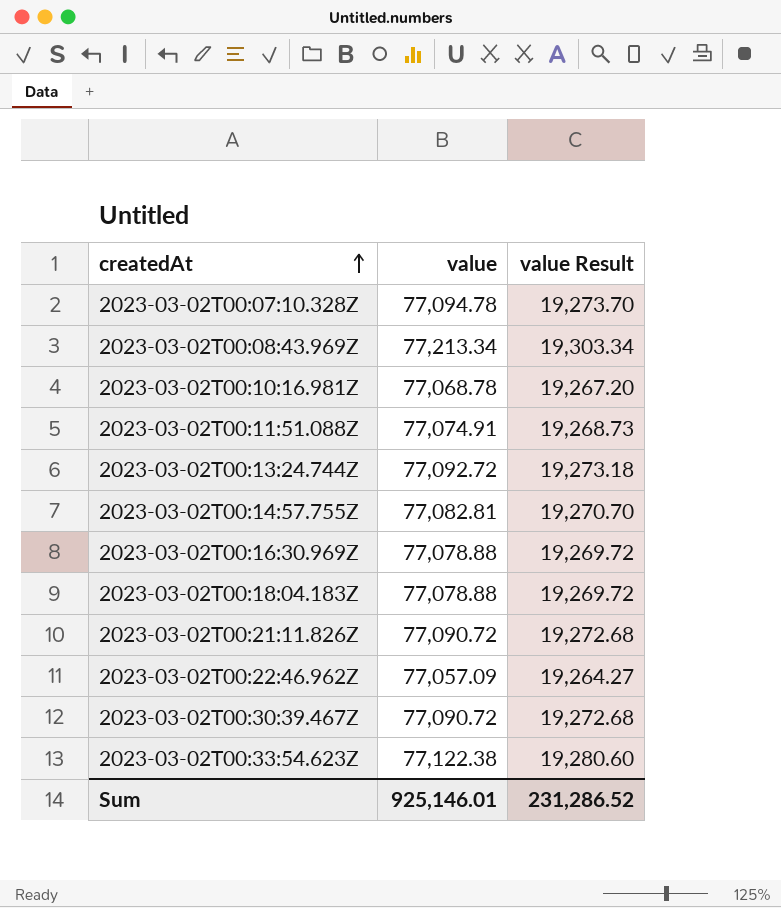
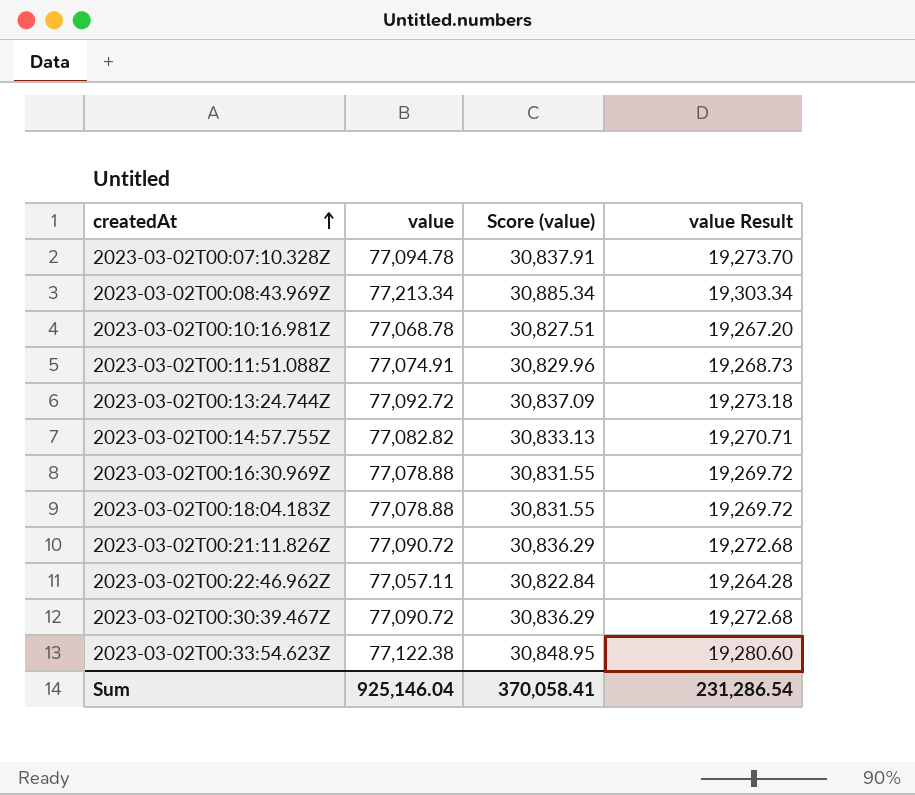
column Score (value) | formula: none -> [value] * 0.4
2023-03-02T00:14:57.755Z | value: 77,082.81 -> 77,082.82
2023-03-02T00:14:57.755Z | value Result: 19,270.70 -> 19,270.71
2023-03-02T00:22:46.962Z | value: 77,057.09 -> 77,057.11
2023-03-02T00:22:46.962Z | value Result: 19,264.27 -> 19,264.28
Sum | value: 925,146.01 -> 925,146.04
Sum | value Result: 231,286.52 -> 231,286.54

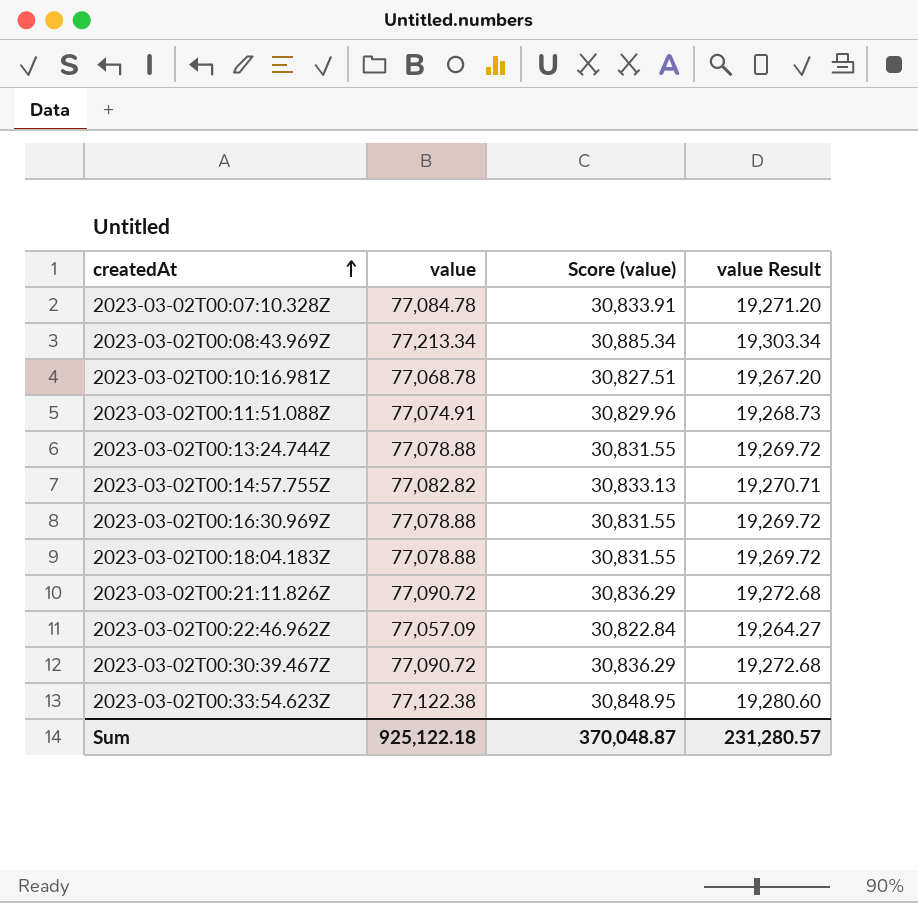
2023-03-02T00:07:10.328Z | value: 77,094.78 -> 77,084.78
2023-03-02T00:07:10.328Z | Score (value): 30,837.91 -> 30,833.91
2023-03-02T00:07:10.328Z | value Result: 19,273.70 -> 19,271.20
2023-03-02T00:13:24.744Z | value: 77,092.72 -> 77,078.88
2023-03-02T00:13:24.744Z | Score (value): 30,837.09 -> 30,831.55
2023-03-02T00:13:24.744Z | value Result: 19,273.18 -> 19,269.72
2023-03-02T00:22:46.962Z | value: 77,057.11 -> 77,057.09
2023-03-02T00:22:46.962Z | value Result: 19,264.28 -> 19,264.27
Sum | value: 925,146.04 -> 925,122.18
Sum | Score (value): 370,058.41 -> 370,048.87
Sum | value Result: 231,286.54 -> 231,280.57

